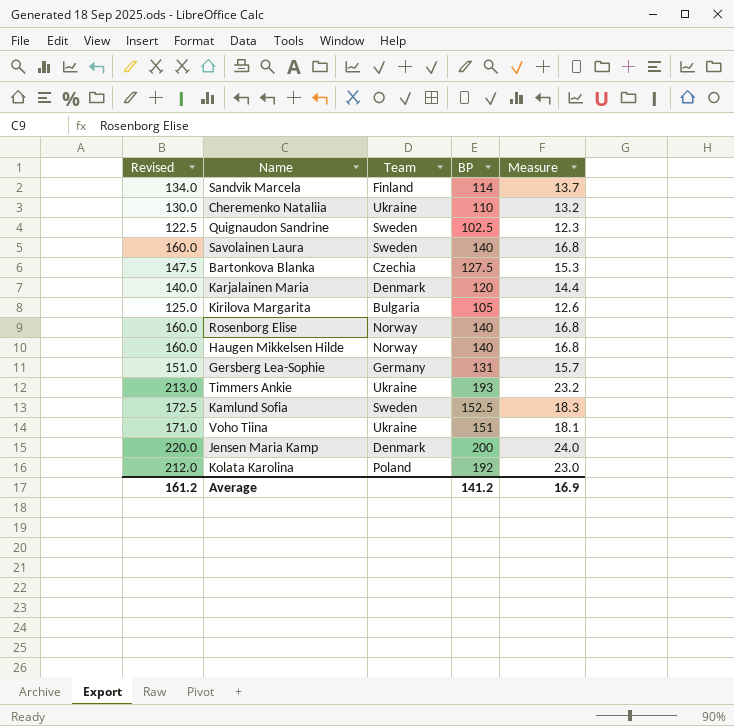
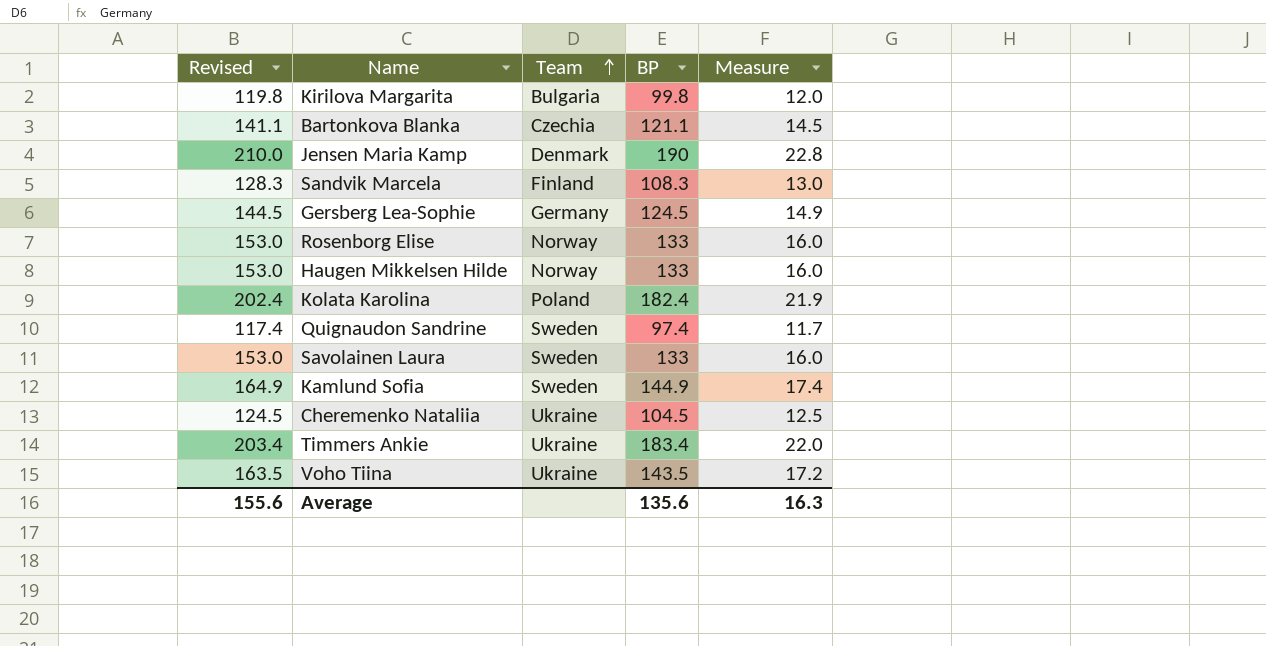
row order: none -> Team ascending
row Karjalainen Maria: 140.0 | Denmark | 120 | 14.4 -> none
Kirilova Margarita | Revised: 125.0 -> 119.8
Kirilova Margarita | BP: 105 -> 99.8
Kirilova Margarita | Measure: 12.6 -> 12.0
Bartonkova Blanka | Revised: 147.5 -> 141.1
Bartonkova Blanka | BP: 127.5 -> 121.1
Bartonkova Blanka | Measure: 15.3 -> 14.5
Jensen Maria Kamp | Revised: 220.0 -> 210.0
Jensen Maria Kamp | BP: 200 -> 190
Jensen Maria Kamp | Measure: 24.0 -> 22.8
Sandvik Marcela | Revised: 134.0 -> 128.3
Sandvik Marcela | BP: 114 -> 108.3
Sandvik Marcela | Measure: 13.7 -> 13.0
Gersberg Lea-Sophie | Revised: 151.0 -> 144.5
Gersberg Lea-Sophie | BP: 131 -> 124.5
Gersberg Lea-Sophie | Measure: 15.7 -> 14.9
Rosenborg Elise | Revised: 160.0 -> 153.0
Rosenborg Elise | BP: 140 -> 133
Rosenborg Elise | Measure: 16.8 -> 16.0
Haugen Mikkelsen Hilde | Revised: 160.0 -> 153.0
Haugen Mikkelsen Hilde | BP: 140 -> 133
Haugen Mikkelsen Hilde | Measure: 16.8 -> 16.0
Kolata Karolina | Revised: 212.0 -> 202.4
Kolata Karolina | BP: 192 -> 182.4
Kolata Karolina | Measure: 23.0 -> 21.9
Quignaudon Sandrine | Revised: 122.5 -> 117.4
Quignaudon Sandrine | BP: 102.5 -> 97.4
Quignaudon Sandrine | Measure: 12.3 -> 11.7
Savolainen Laura | Revised: 160.0 -> 153.0
Savolainen Laura | BP: 140 -> 133
Savolainen Laura | Measure: 16.8 -> 16.0
Kamlund Sofia | Revised: 172.5 -> 164.9
Kamlund Sofia | BP: 152.5 -> 144.9
Kamlund Sofia | Measure: 18.3 -> 17.4
Cheremenko Nataliia | Revised: 130.0 -> 124.5
Cheremenko Nataliia | BP: 110 -> 104.5
Cheremenko Nataliia | Measure: 13.2 -> 12.5
Timmers Ankie | Revised: 213.0 -> 203.4
Timmers Ankie | BP: 193 -> 183.4
Timmers Ankie | Measure: 23.2 -> 22.0
Voho Tiina | Revised: 171.0 -> 163.5
Voho Tiina | BP: 151 -> 143.5
Voho Tiina | Measure: 18.1 -> 17.2
Average | Revised: 161.2 -> 155.6
Average | BP: 141.2 -> 135.6
Average | Measure: 16.9 -> 16.3

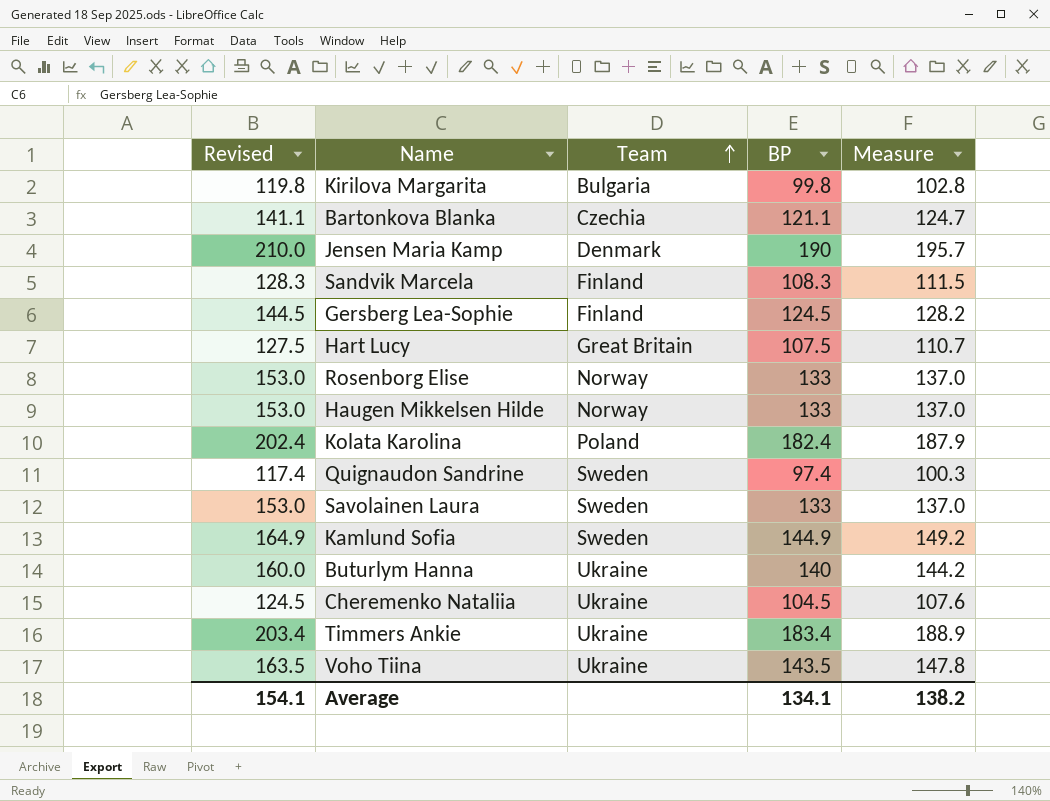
column Measure | formula: [BP] * 0.12 -> [BP] * 1.03
Gersberg Lea-Sophie | Team: Germany -> Finland
row Hart Lucy: none -> 127.5 | Great Britain | 107.5 | 110.7
row Buturlym Hanna: none -> 160.0 | Ukraine | 140 | 144.2
Average | Revised: 155.6 -> 154.1
Average | BP: 135.6 -> 134.1
Average | Measure: 16.3 -> 138.2

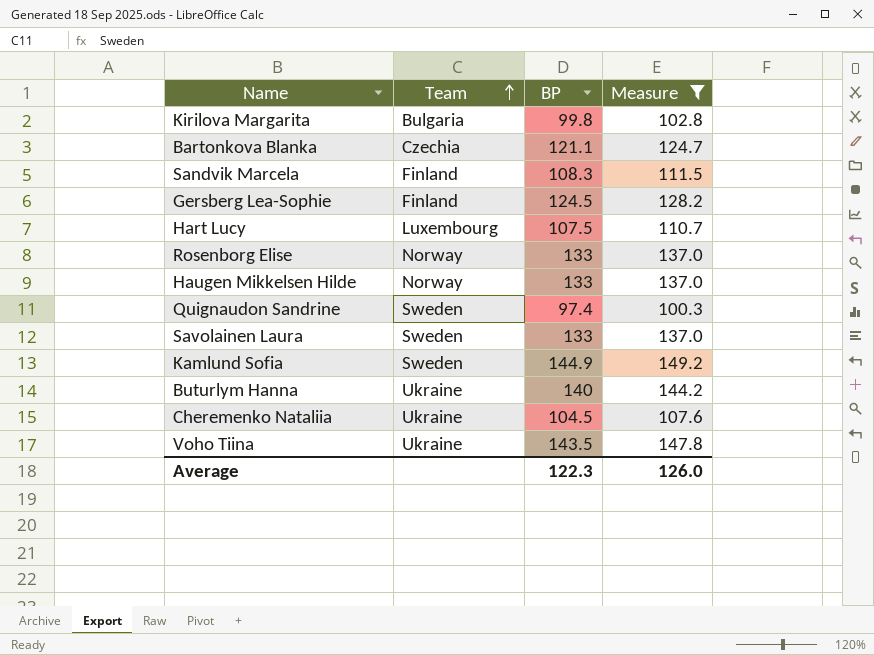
filter: none -> Measure <= 149.2
column Revised | formula: [BP] + 20 -> none
Hart Lucy | Team: Great Britain -> Luxembourg
Average | BP: 134.1 -> 122.3
Average | Measure: 138.2 -> 126.0

